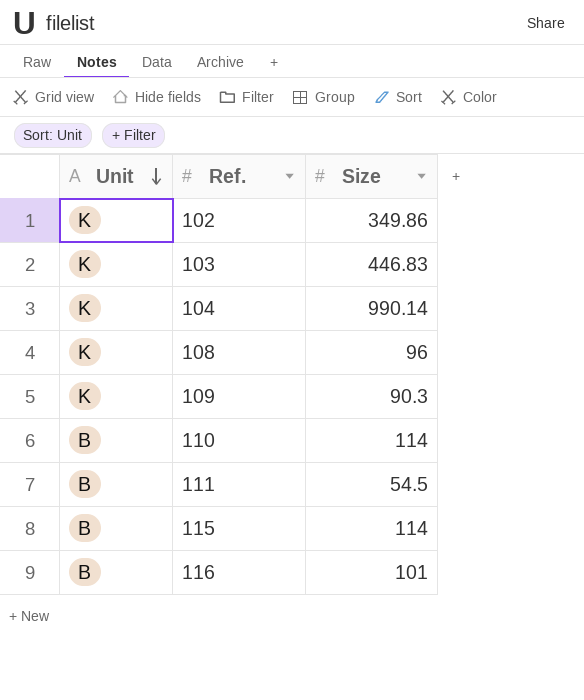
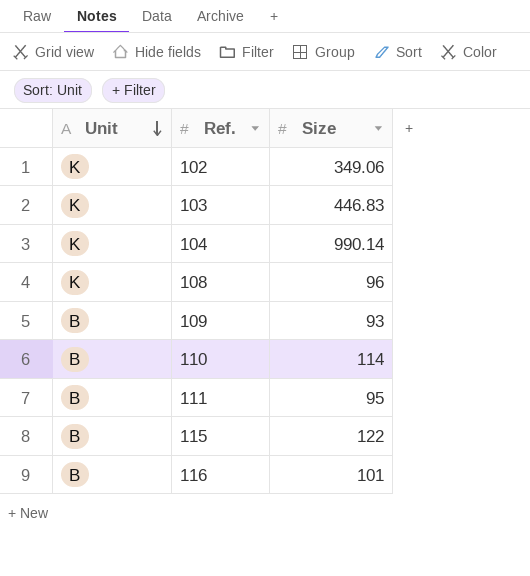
102 | Size: 349.86 -> 349.06
109 | Unit: K -> B
109 | Size: 90.3 -> 93
111 | Size: 54.5 -> 95
115 | Size: 114 -> 122

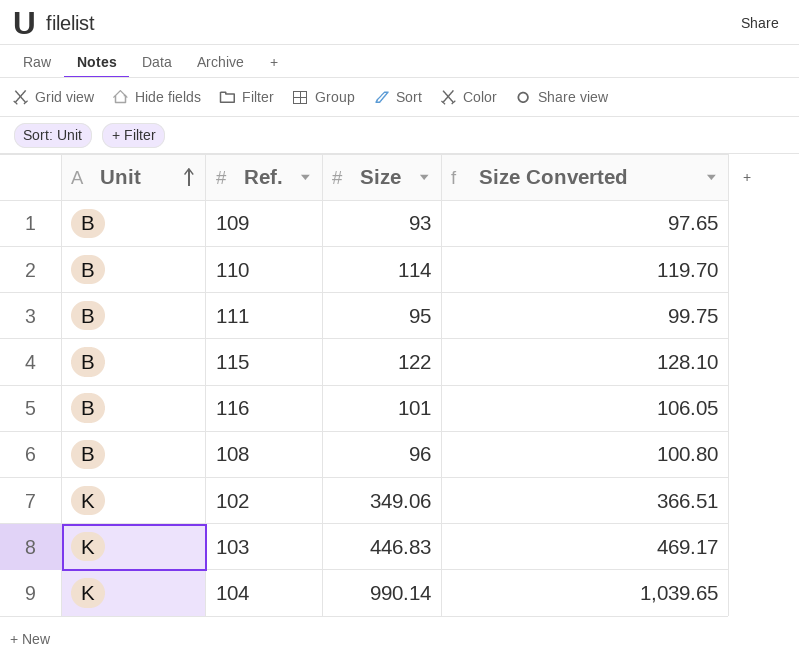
row order: Unit descending -> Unit ascending
column Size Converted | formula: none -> [Size] * 1.05
108 | Unit: K -> B

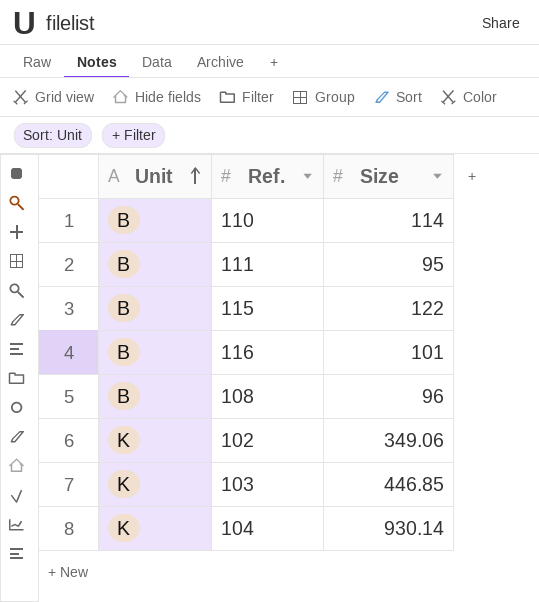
column Size Converted | formula: [Size] * 1.05 -> none
row 109: B | 93 | 97.65 -> none
103 | Size: 446.83 -> 446.85
104 | Size: 990.14 -> 930.14

